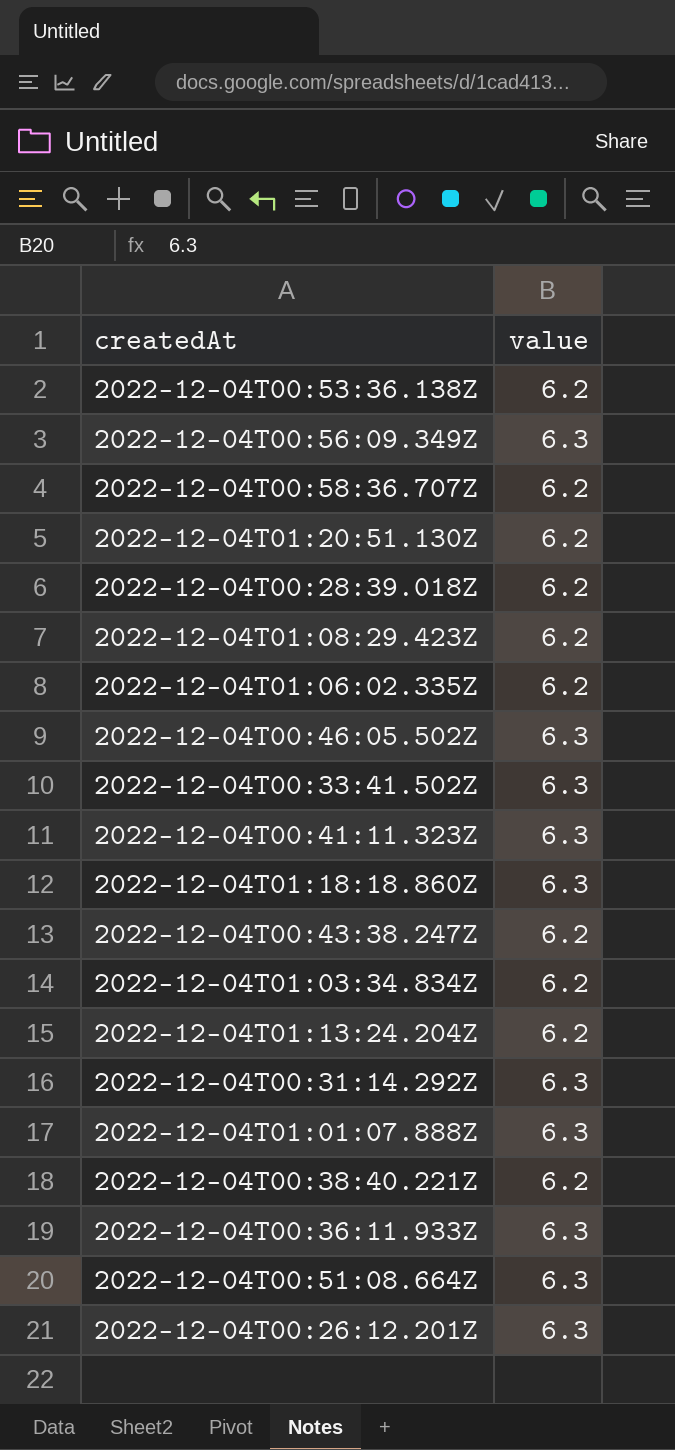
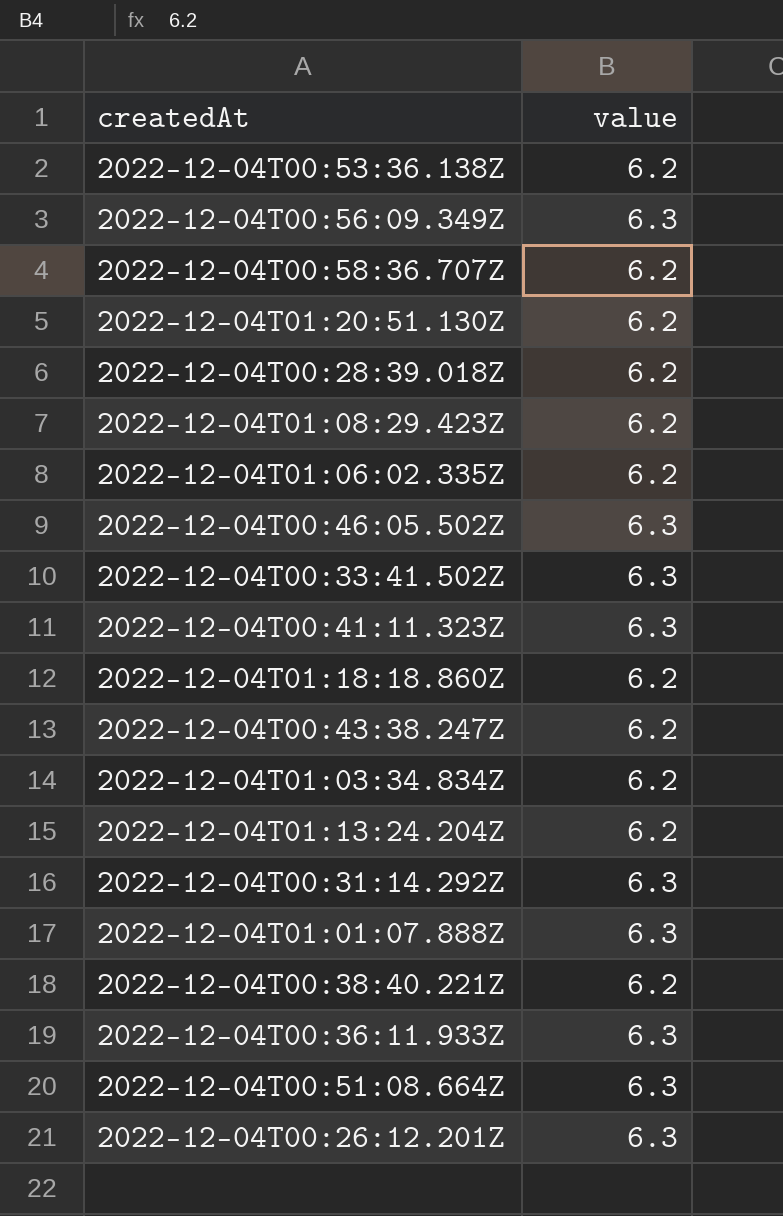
2022-12-04T01:18:18.860Z | value: 6.3 -> 6.2

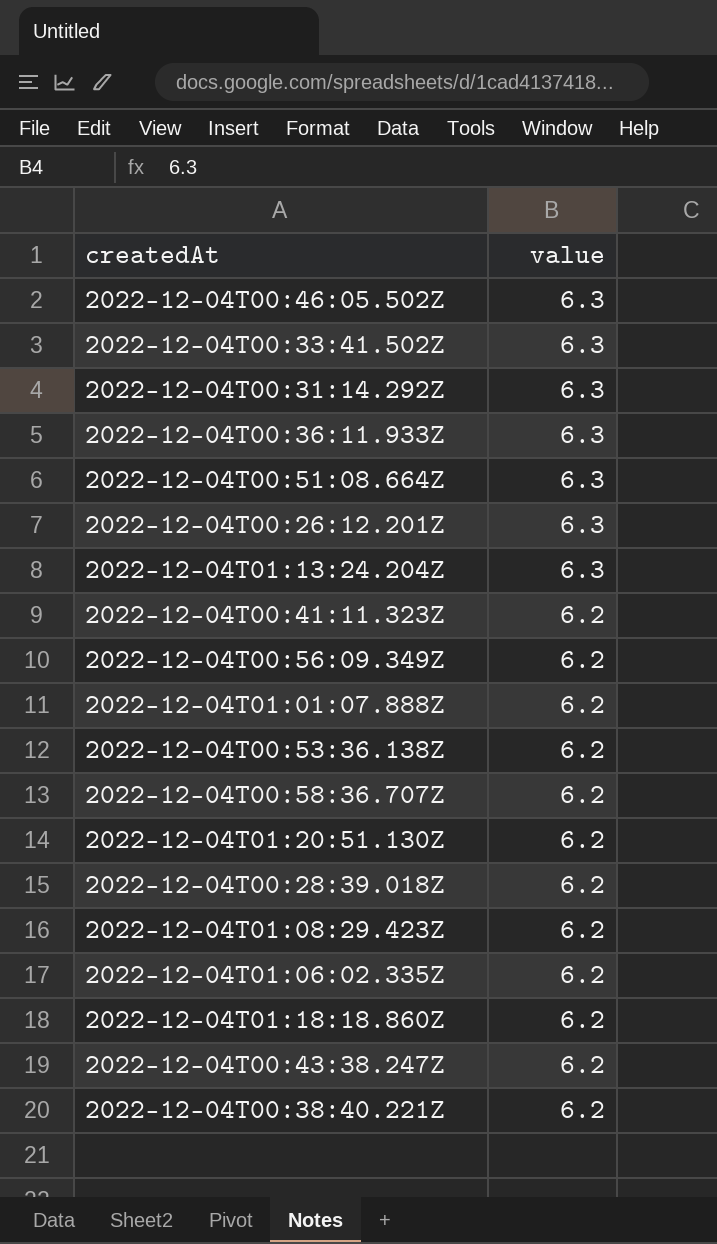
row order: none -> value descending
row 2022-12-04T01:03:34.834Z: 6.2 -> none
2022-12-04T01:13:24.204Z | value: 6.2 -> 6.3
2022-12-04T00:41:11.323Z | value: 6.3 -> 6.2
2022-12-04T00:56:09.349Z | value: 6.3 -> 6.2
2022-12-04T01:01:07.888Z | value: 6.3 -> 6.2

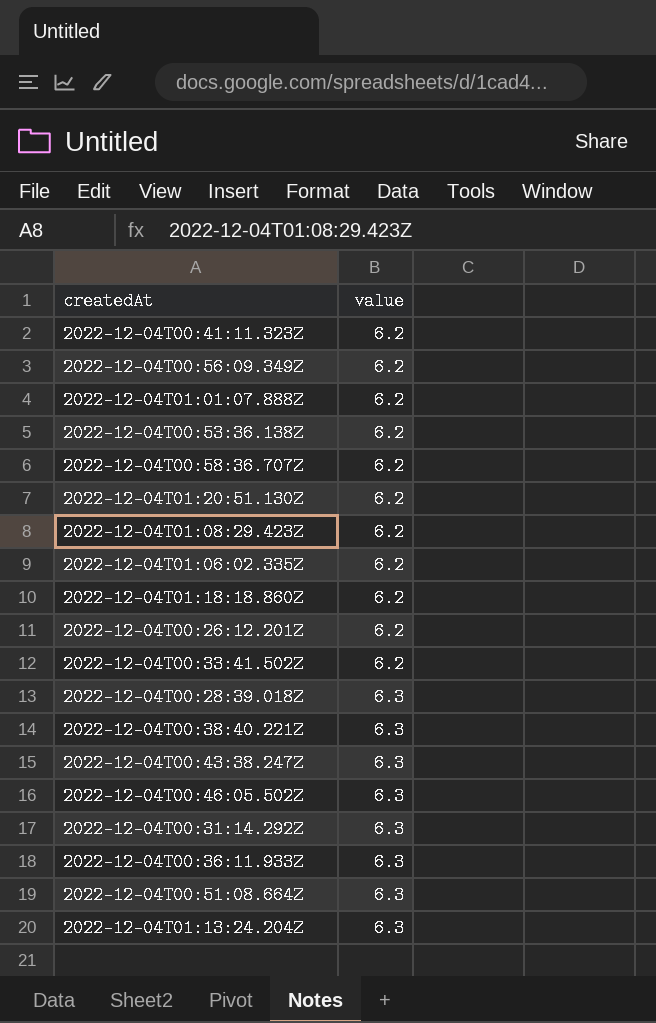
row order: value descending -> value ascending
2022-12-04T00:26:12.201Z | value: 6.3 -> 6.2
2022-12-04T00:33:41.502Z | value: 6.3 -> 6.2
2022-12-04T00:28:39.018Z | value: 6.2 -> 6.3
2022-12-04T00:38:40.221Z | value: 6.2 -> 6.3
2022-12-04T00:43:38.247Z | value: 6.2 -> 6.3

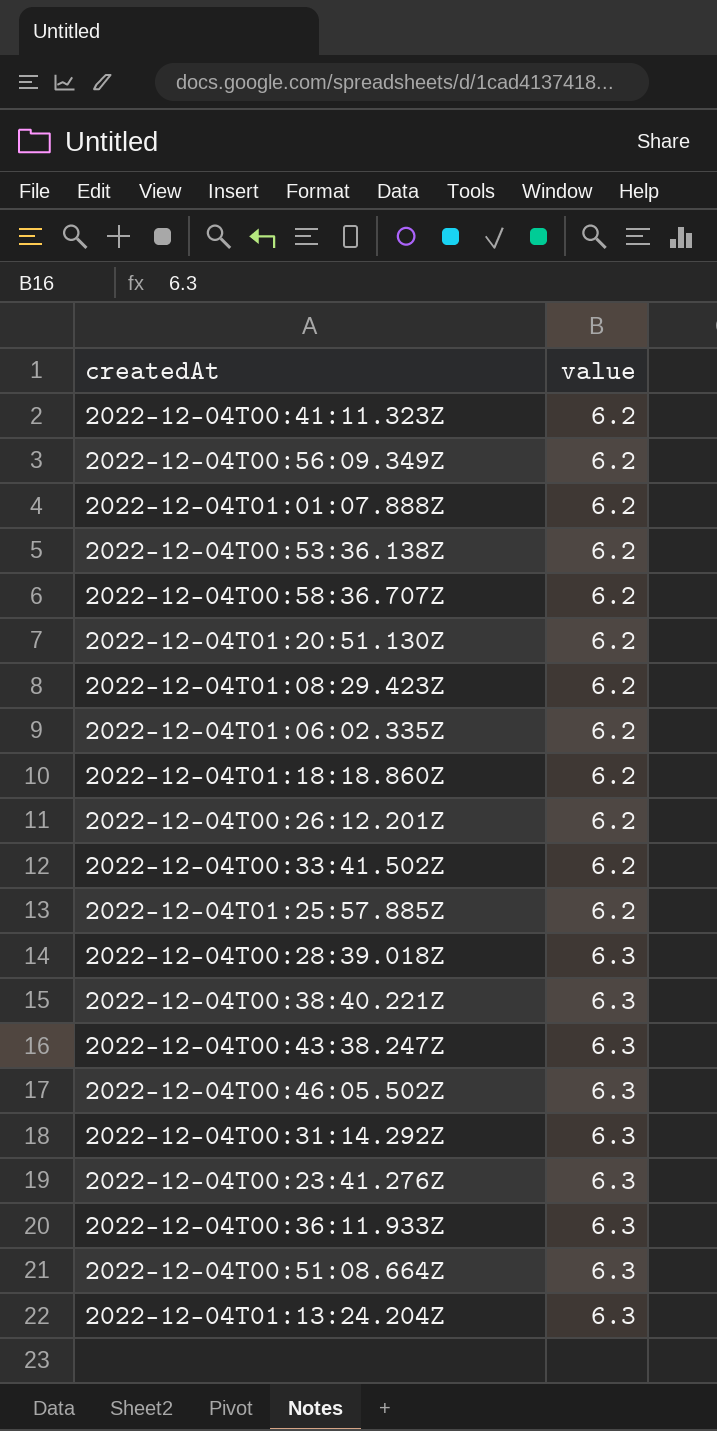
row 2022-12-04T01:25:57.885Z: none -> 6.2
row 2022-12-04T00:23:41.276Z: none -> 6.3

